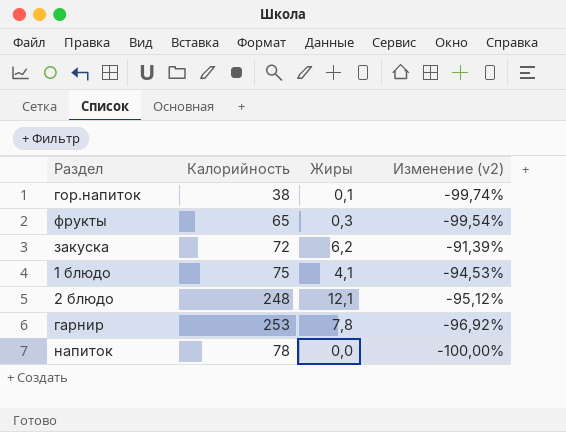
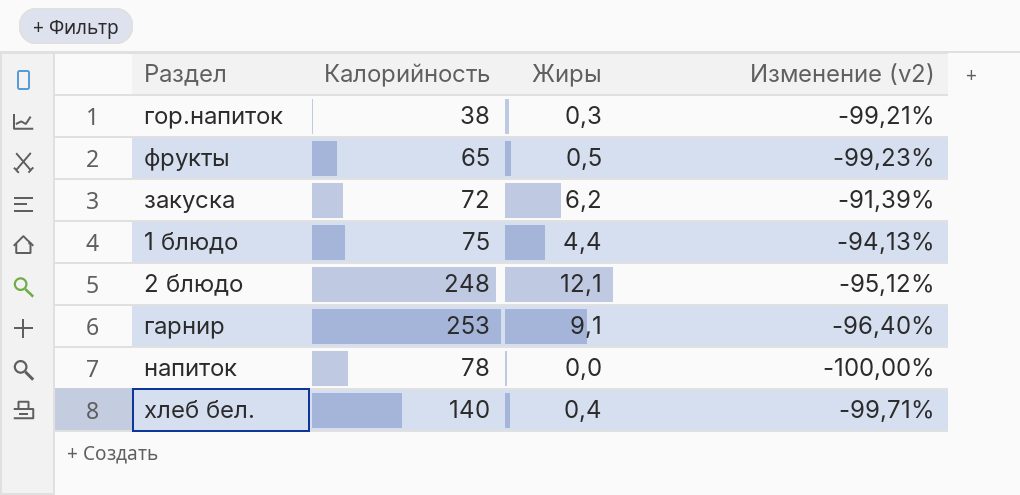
гор.напиток | Жиры: 0,1 -> 0,3
гор.напиток | Изменение (v2): -99,74% -> -99,21%
фрукты | Жиры: 0,3 -> 0,5
фрукты | Изменение (v2): -99,54% -> -99,23%
1 блюдо | Жиры: 4,1 -> 4,4
1 блюдо | Изменение (v2): -94,53% -> -94,13%
гарнир | Жиры: 7,8 -> 9,1
гарнир | Изменение (v2): -96,92% -> -96,40%
row хлеб бел.: none -> 140 | 0,4 | -99,71%

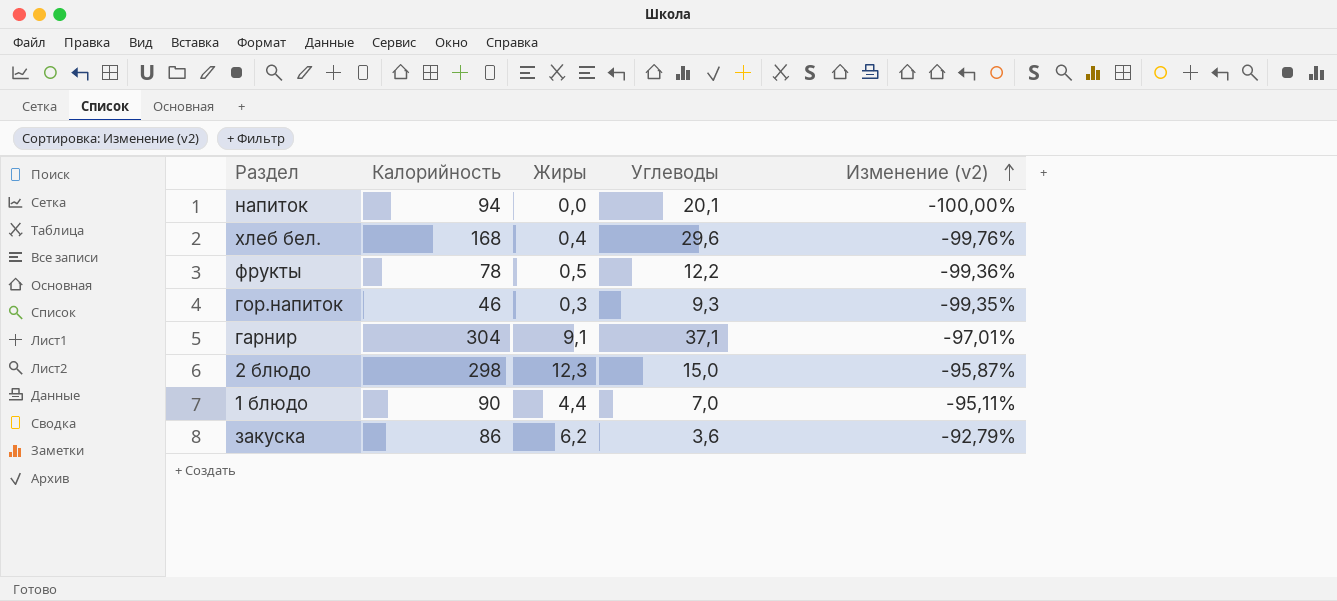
row order: none -> Изменение (v2) ascending
column Углеводы | position: none -> 4
напиток | Калорийность: 78 -> 94
хлеб бел. | Калорийность: 140 -> 168
хлеб бел. | Изменение (v2): -99,71% -> -99,76%
фрукты | Калорийность: 65 -> 78
фрукты | Изменение (v2): -99,23% -> -99,36%
гор.напиток | Калорийность: 38 -> 46
гор.напиток | Изменение (v2): -99,21% -> -99,35%
гарнир | Калорийность: 253 -> 304
гарнир | Изменение (v2): -96,40% -> -97,01%
2 блюдо | Калорийность: 248 -> 298
2 блюдо | Жиры: 12,1 -> 12,3
2 блюдо | Изменение (v2): -95,12% -> -95,87%
1 блюдо | Калорийность: 75 -> 90
1 блюдо | Изменение (v2): -94,13% -> -95,11%
закуска | Калорийность: 72 -> 86
закуска | Изменение (v2): -91,39% -> -92,79%

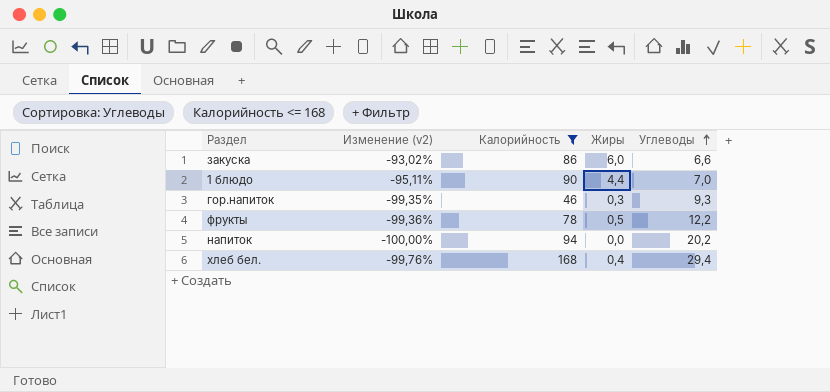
filter: none -> Калорийность <= 168
row order: Изменение (v2) ascending -> Углеводы ascending
column Изменение (v2) | position: 5 -> 2
закуска | Изменение (v2): -92,79% -> -93,02%
закуска | Жиры: 6,2 -> 6,0
закуска | Углеводы: 3,6 -> 6,6
напиток | Углеводы: 20,1 -> 20,2
хлеб бел. | Углеводы: 29,6 -> 29,4

